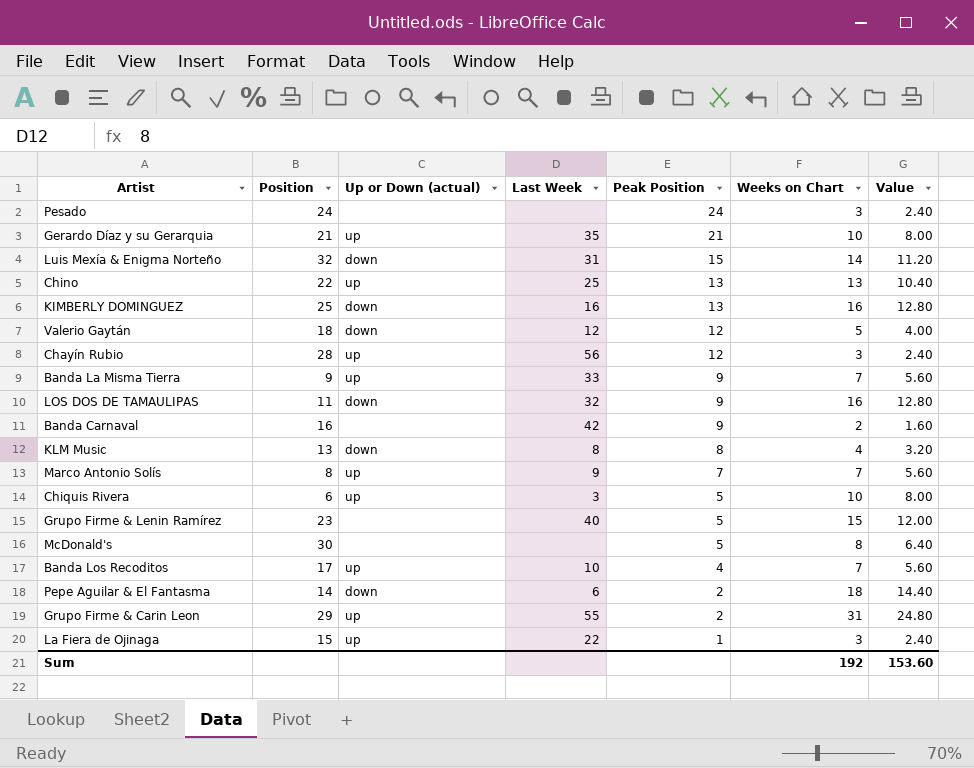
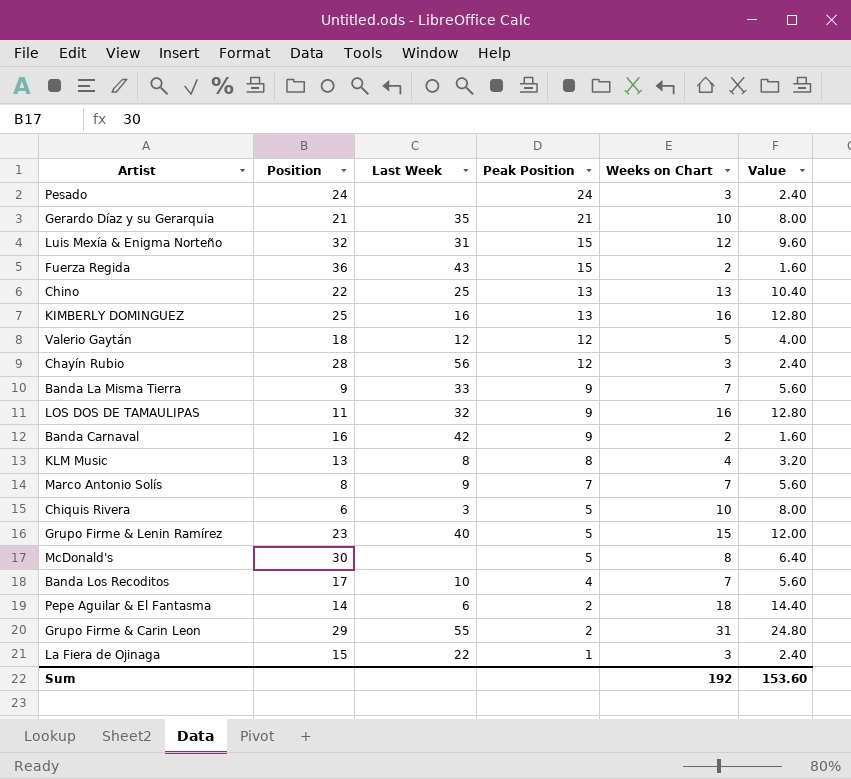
column Up or Down (actual) | position: 3 -> none
Luis Mexía & Enigma Norteño | Weeks on Chart: 14 -> 12
Luis Mexía & Enigma Norteño | Value: 11.20 -> 9.60
row Fuerza Regida: none -> 36 | 43 | 15 | 2 | 1.60

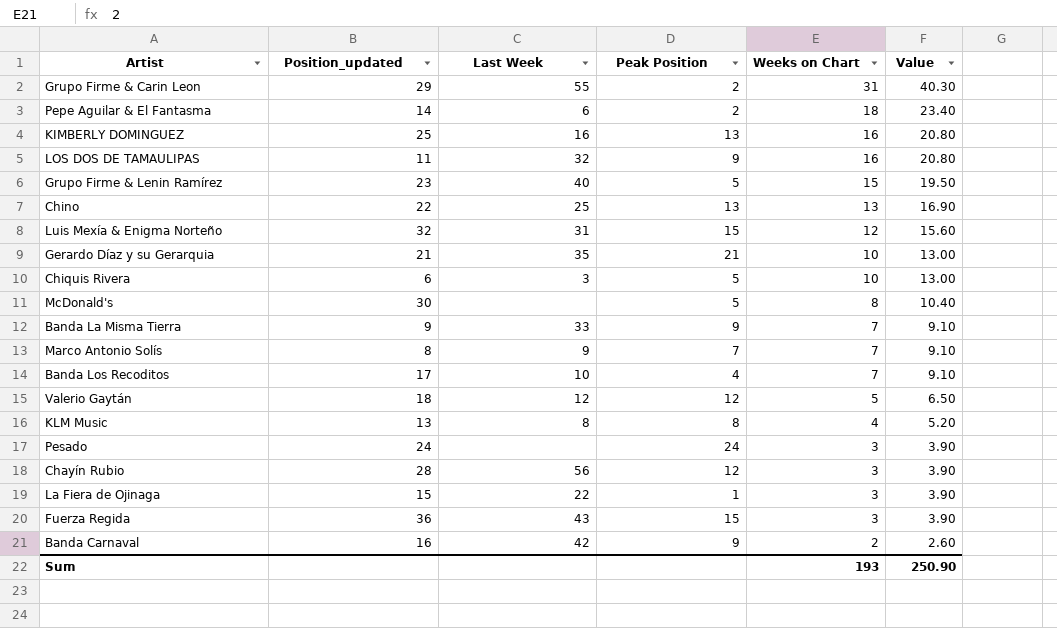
row order: Peak Position descending -> Weeks on Chart descending
column name: Position -> Position_updated
column Value | formula: [Weeks on Chart] * 0.8 -> [Weeks on Chart] * 1.3
Fuerza Regida | Weeks on Chart: 2 -> 3
Sum | Weeks on Chart: 192 -> 193
Sum | Value: 153.60 -> 250.90

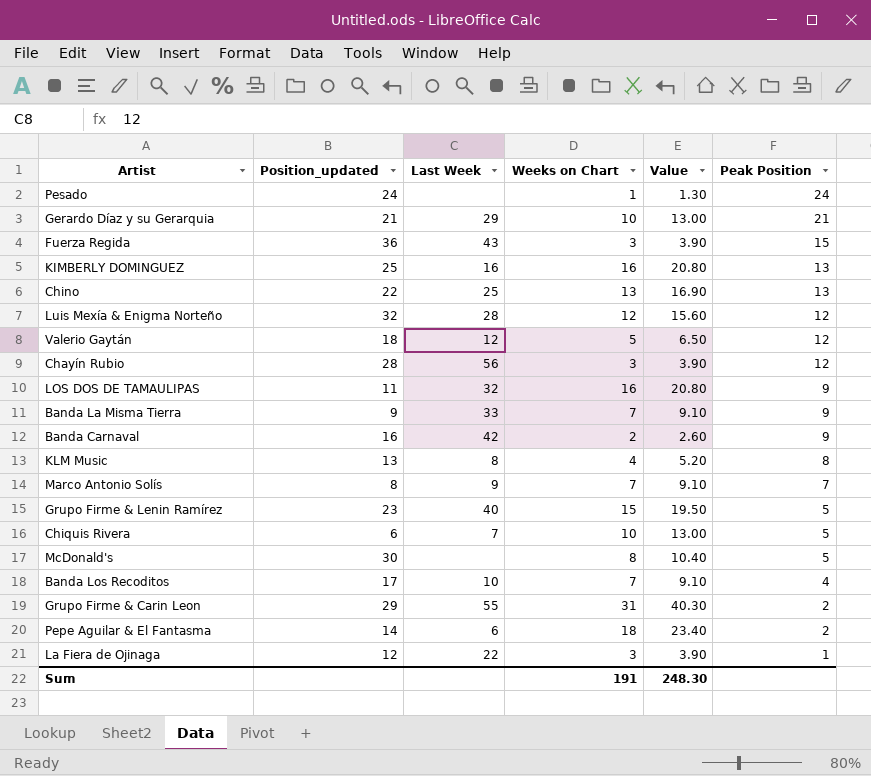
row order: Weeks on Chart descending -> Peak Position descending
column Peak Position | position: 4 -> 6
Pesado | Weeks on Chart: 3 -> 1
Pesado | Value: 3.90 -> 1.30
Gerardo Díaz y su Gerarquia | Last Week: 35 -> 29
Luis Mexía & Enigma Norteño | Last Week: 31 -> 28
Luis Mexía & Enigma Norteño | Peak Position: 15 -> 12
Chiquis Rivera | Last Week: 3 -> 7
La Fiera de Ojinaga | Position_updated: 15 -> 12
Sum | Weeks on Chart: 193 -> 191
Sum | Value: 250.90 -> 248.30

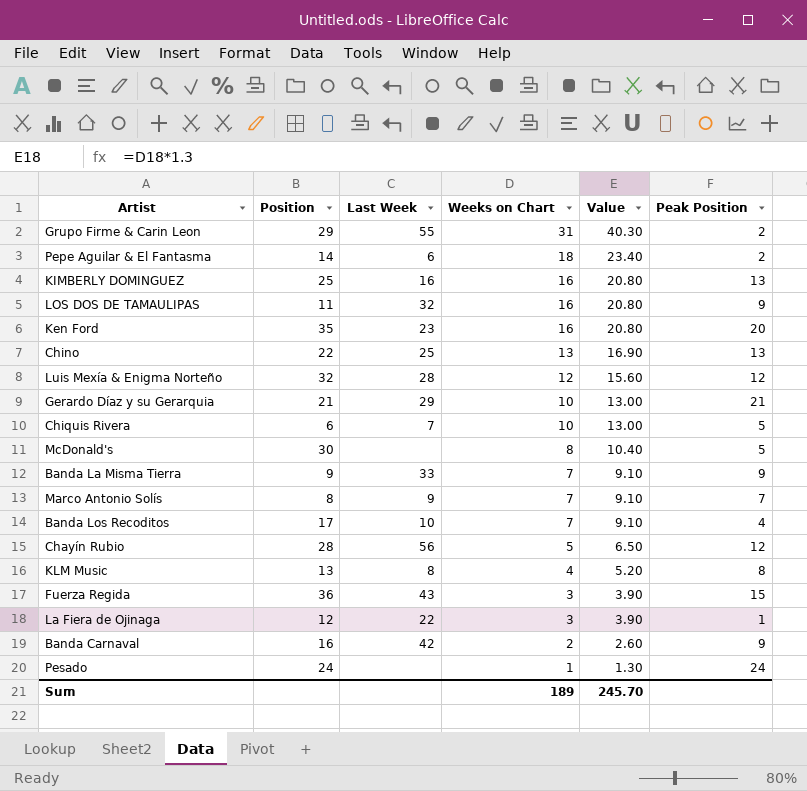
row order: Peak Position descending -> Weeks on Chart descending
column name: Position_updated -> Position
row Valerio Gaytán: 18 | 12 | 5 | 6.50 | 12 -> none
row Grupo Firme & Lenin Ramírez: 23 | 40 | 15 | 19.50 | 5 -> none
row Ken Ford: none -> 35 | 23 | 16 | 20.80 | 20
Chayín Rubio | Weeks on Chart: 3 -> 5
Chayín Rubio | Value: 3.90 -> 6.50
Sum | Weeks on Chart: 191 -> 189
Sum | Value: 248.30 -> 245.70

